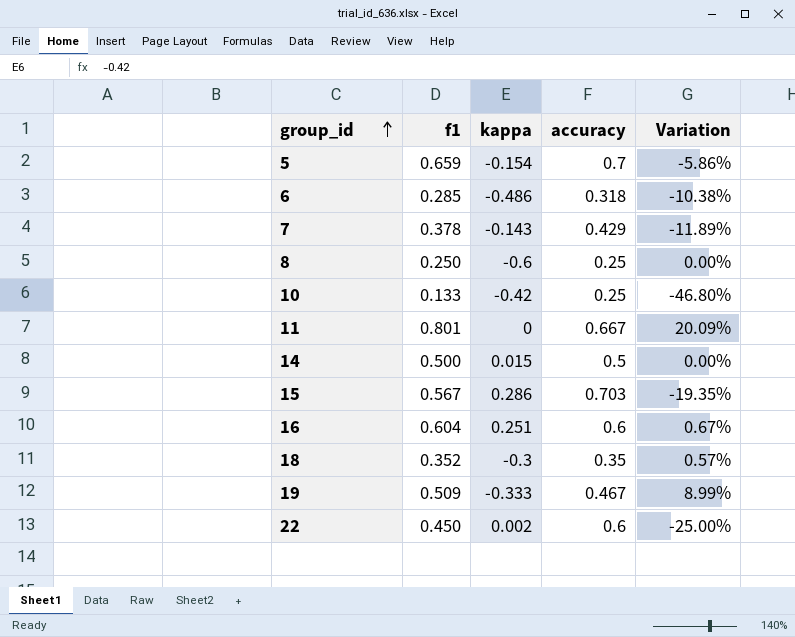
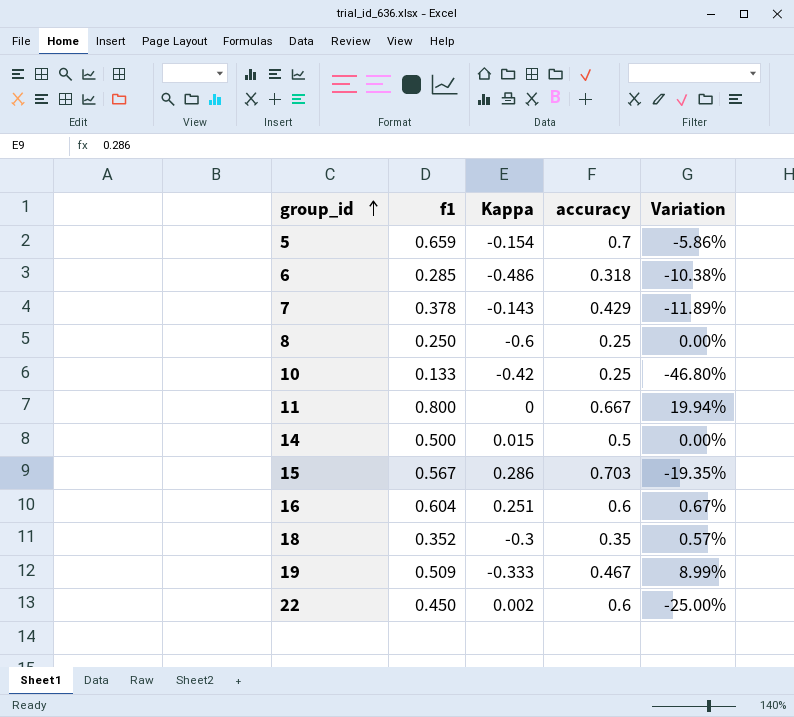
column name: kappa -> Kappa
11 | f1: 0.801 -> 0.800
11 | Variation: 20.09% -> 19.94%

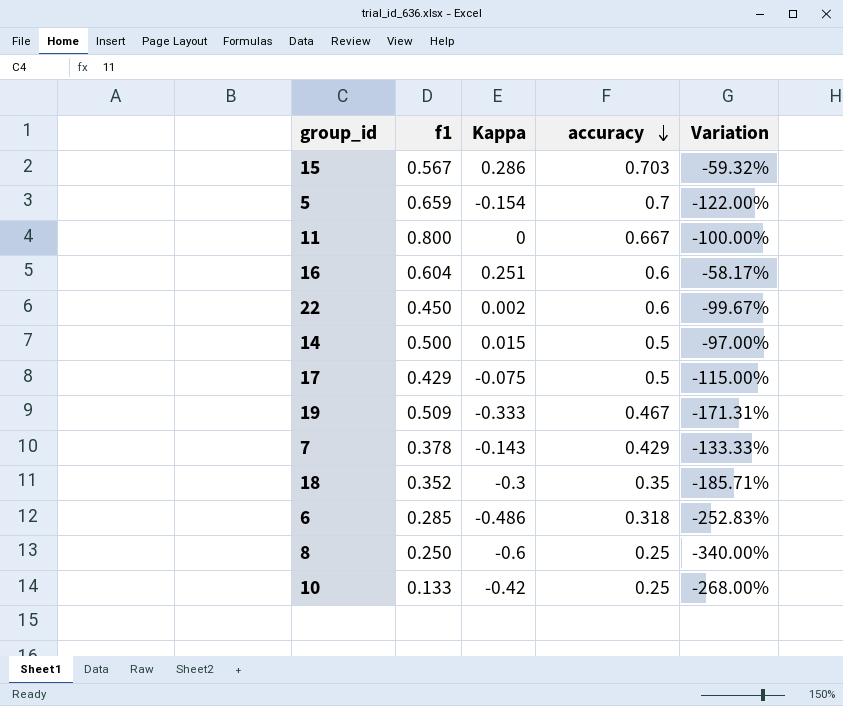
row order: group_id ascending -> accuracy descending
column Variation | formula: ([f1] - [accuracy]) / [accuracy] -> ([Kappa] - [accuracy]) / [accuracy]
row 17: none -> 0.429 | -0.075 | 0.5 | -115.00%

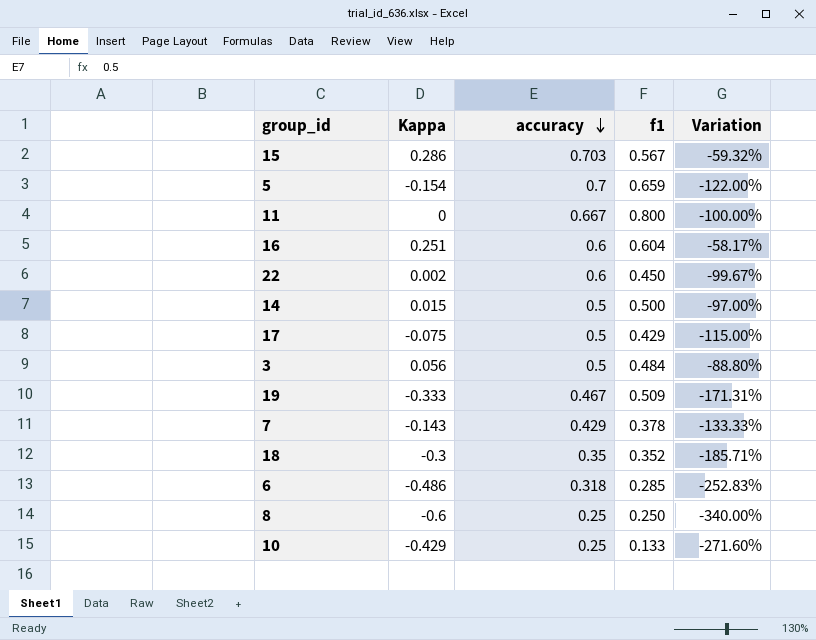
column f1 | position: 2 -> 4
row 3: none -> 0.056 | 0.5 | 0.484 | -88.80%
10 | Kappa: -0.42 -> -0.429
10 | Variation: -268.00% -> -271.60%

